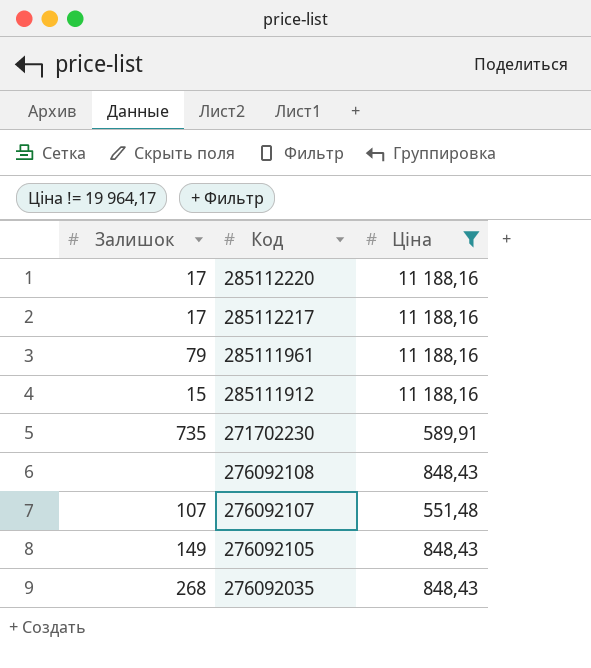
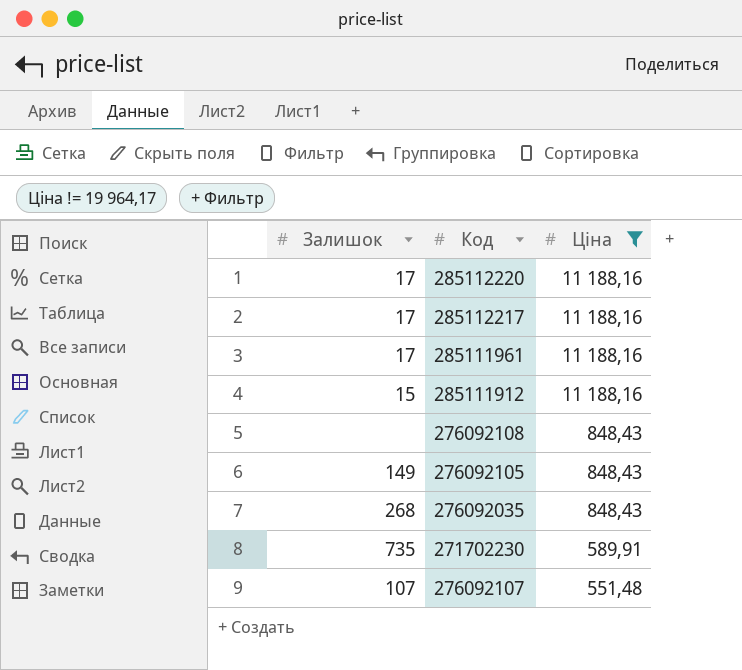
row order: none -> Ціна descending
285111961 | Залишок: 79 -> 17

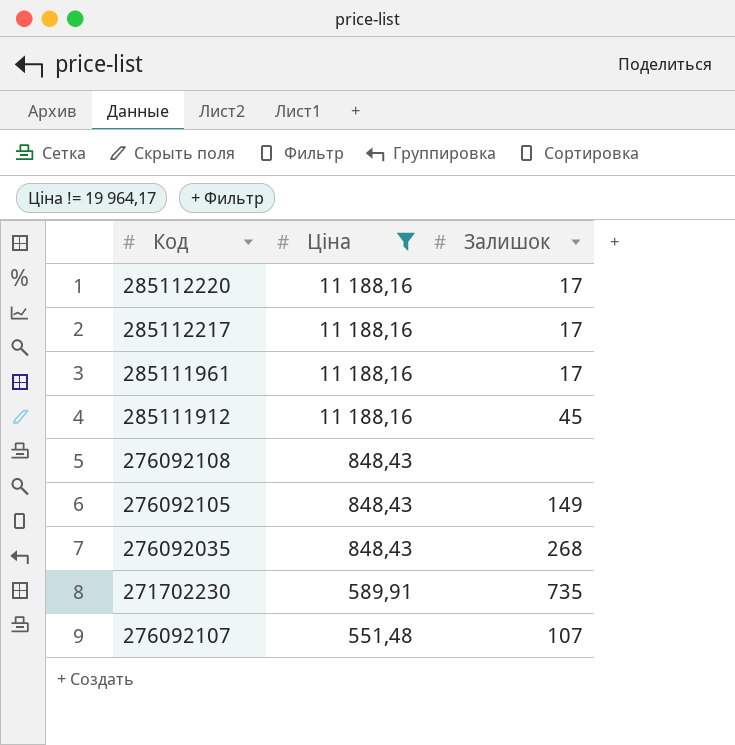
column Залишок | position: 1 -> 3
285111912 | Залишок: 15 -> 45

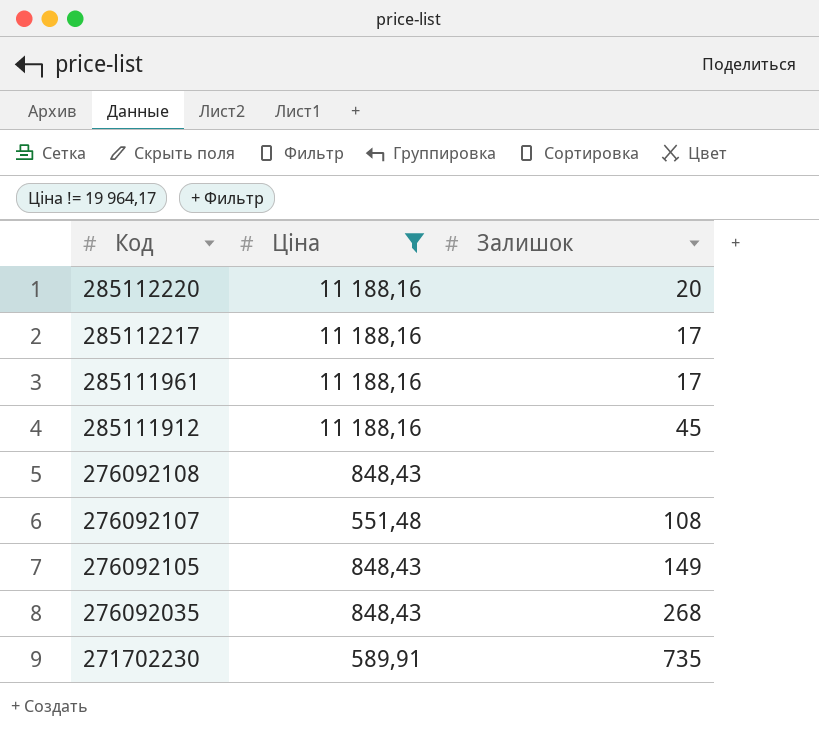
row order: Ціна descending -> Код descending
285112220 | Залишок: 17 -> 20
276092107 | Залишок: 107 -> 108

